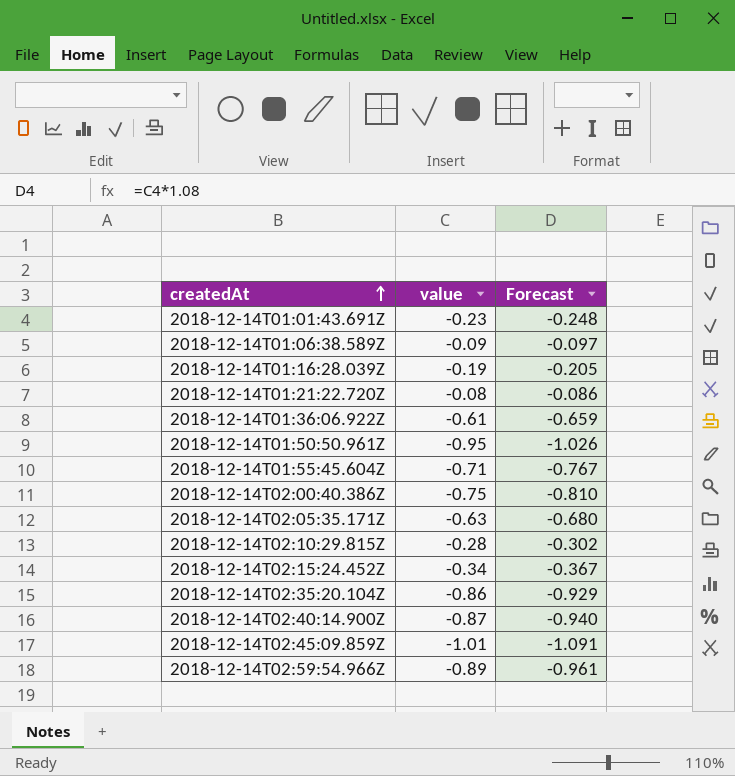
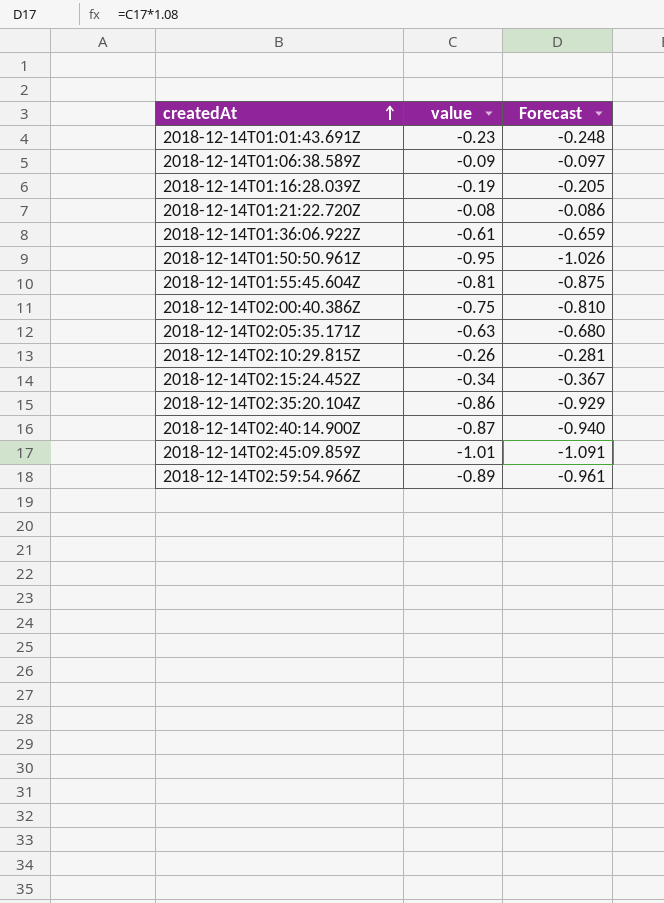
2018-12-14T01:55:45.604Z | value: -0.71 -> -0.81
2018-12-14T01:55:45.604Z | Forecast: -0.767 -> -0.875
2018-12-14T02:10:29.815Z | value: -0.28 -> -0.26
2018-12-14T02:10:29.815Z | Forecast: -0.302 -> -0.281

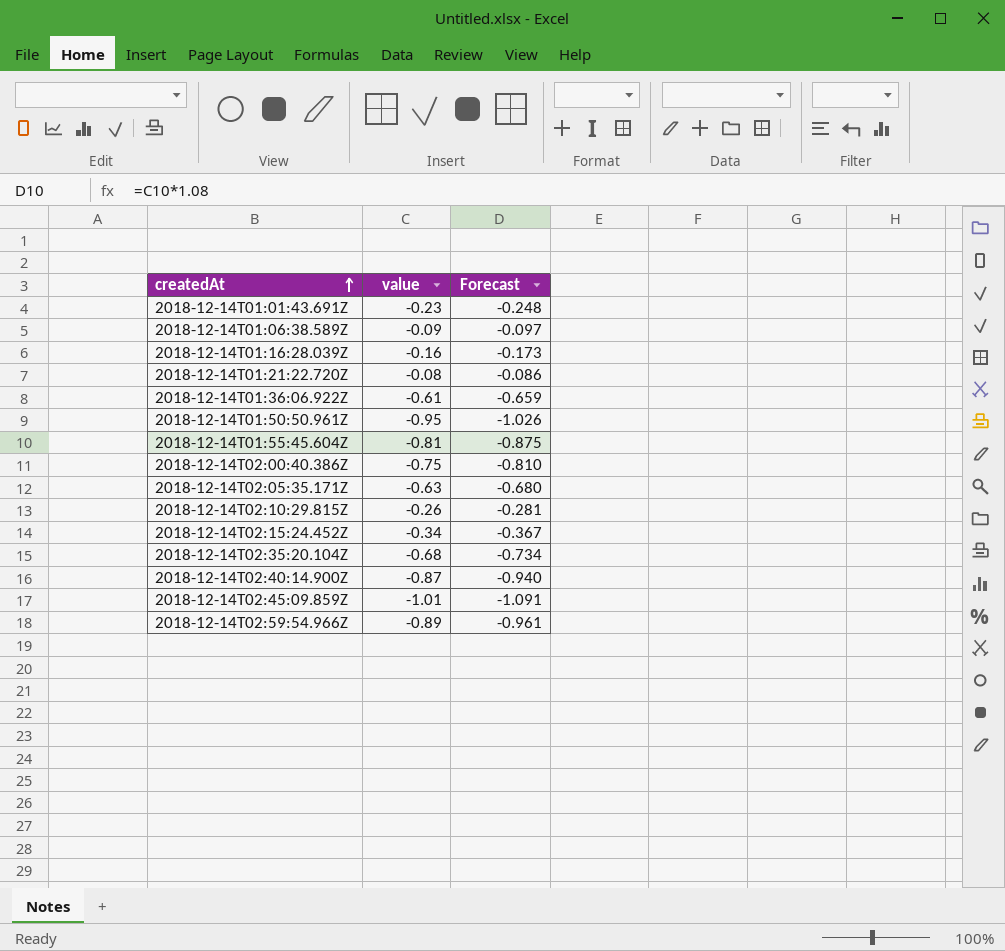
2018-12-14T01:16:28.039Z | value: -0.19 -> -0.16
2018-12-14T01:16:28.039Z | Forecast: -0.205 -> -0.173
2018-12-14T02:35:20.104Z | value: -0.86 -> -0.68
2018-12-14T02:35:20.104Z | Forecast: -0.929 -> -0.734

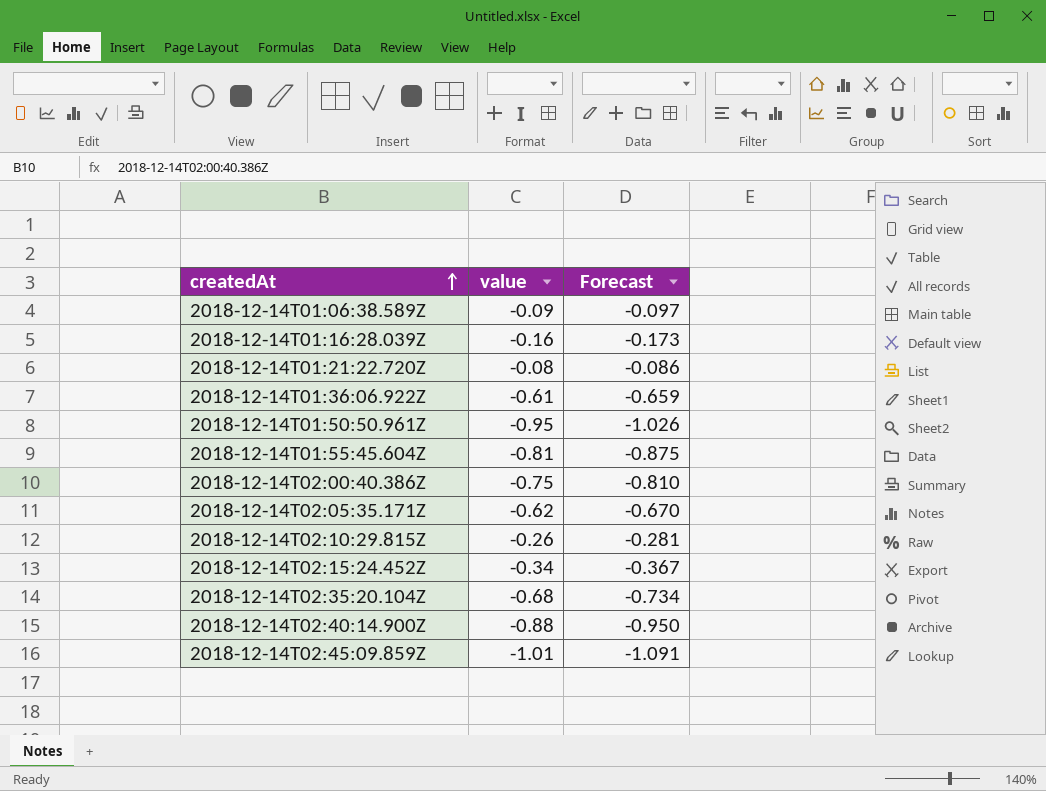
row 2018-12-14T01:01:43.691Z: -0.23 | -0.248 -> none
row 2018-12-14T02:59:54.966Z: -0.89 | -0.961 -> none
2018-12-14T02:05:35.171Z | value: -0.63 -> -0.62
2018-12-14T02:05:35.171Z | Forecast: -0.680 -> -0.670
2018-12-14T02:40:14.900Z | value: -0.87 -> -0.88
2018-12-14T02:40:14.900Z | Forecast: -0.940 -> -0.950

